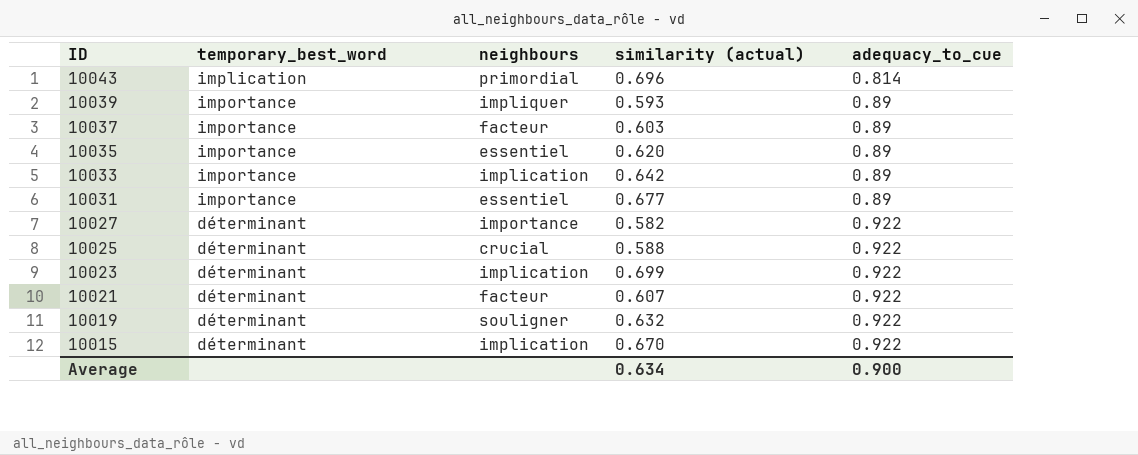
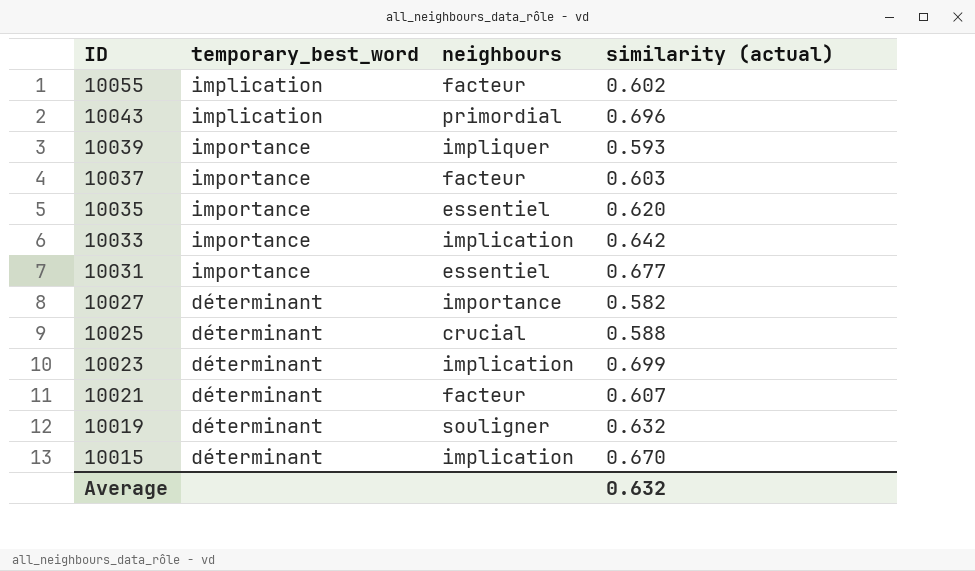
column adequacy_to_cue | position: 5 -> none
row 10055: none -> implication | facteur | 0.602
Average | similarity (actual): 0.634 -> 0.632

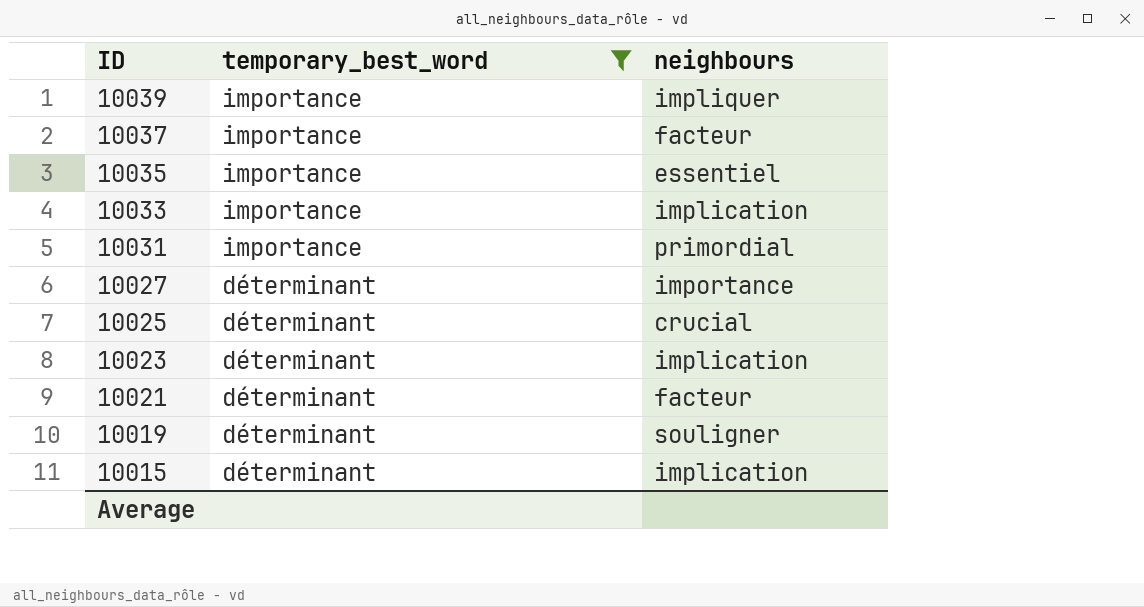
filter: none -> temporary_best_word != implication
column similarity (actual) | position: 4 -> none
10031 | neighbours: essentiel -> primordial

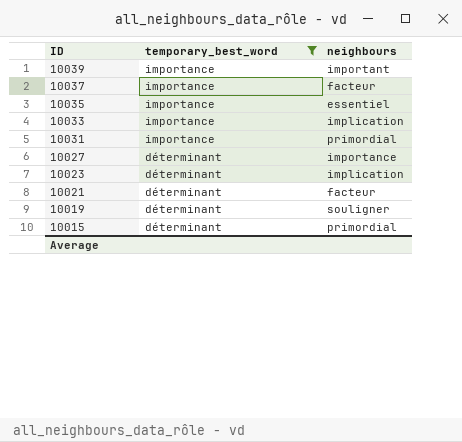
row 10025: déterminant | crucial -> none
10039 | neighbours: impliquer -> important
10015 | neighbours: implication -> primordial

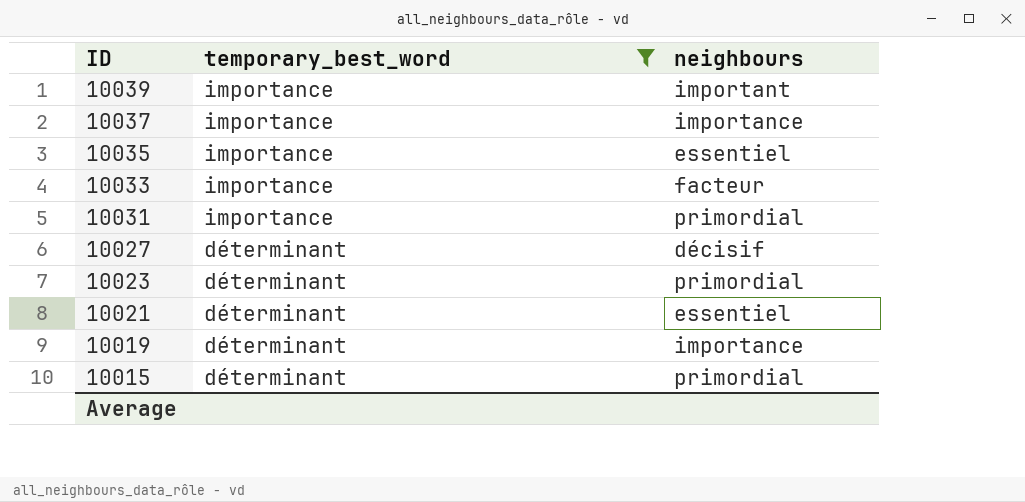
10037 | neighbours: facteur -> importance
10033 | neighbours: implication -> facteur
10027 | neighbours: importance -> décisif
10023 | neighbours: implication -> primordial
10021 | neighbours: facteur -> essentiel
10019 | neighbours: souligner -> importance

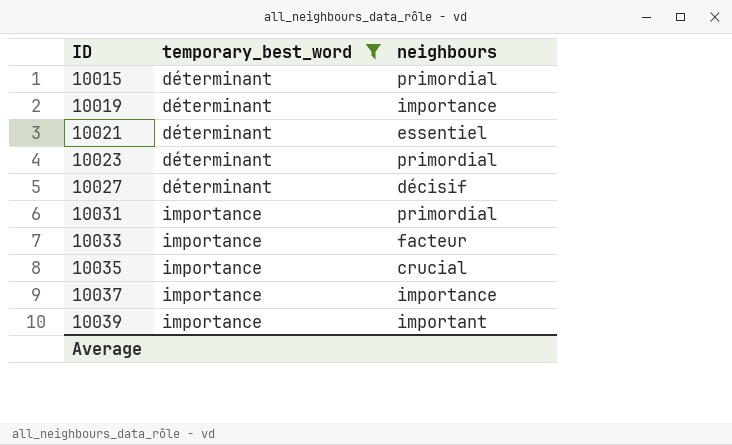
row order: ID descending -> ID ascending
10035 | neighbours: essentiel -> crucial

